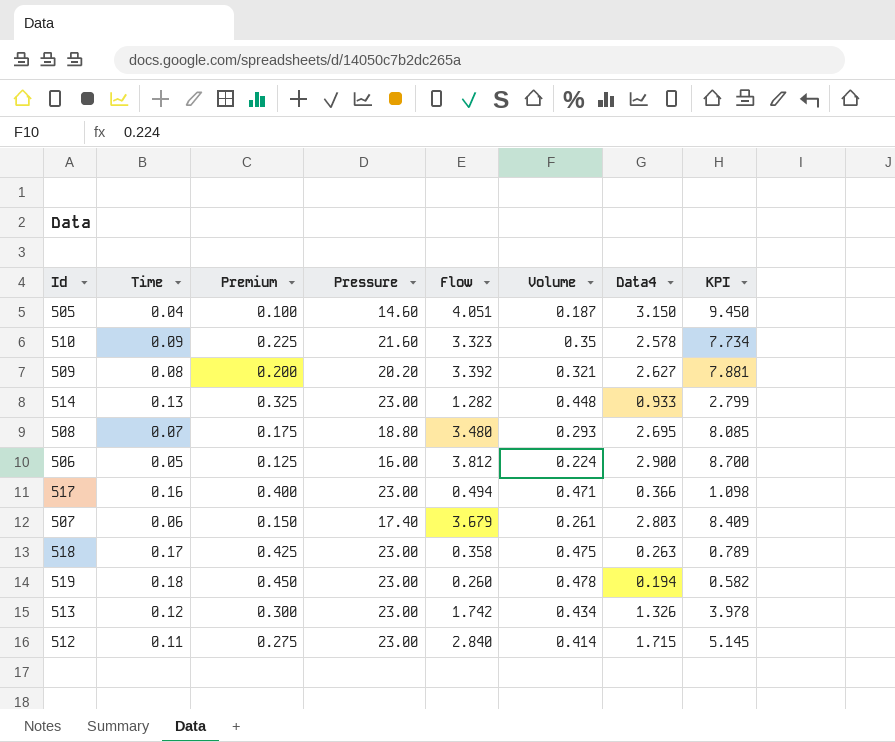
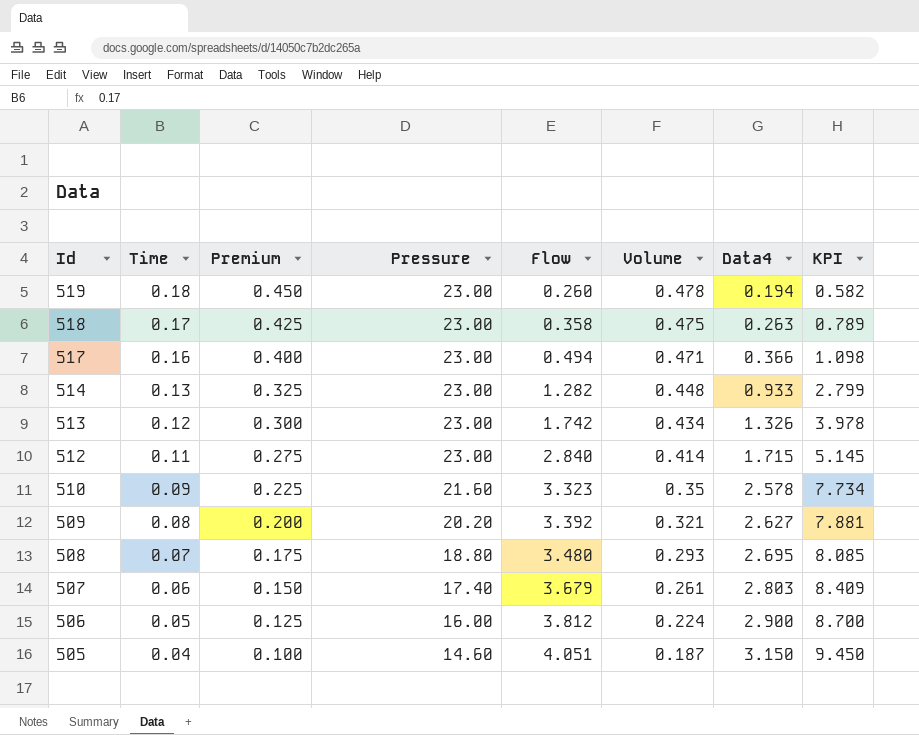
row order: none -> Id descending

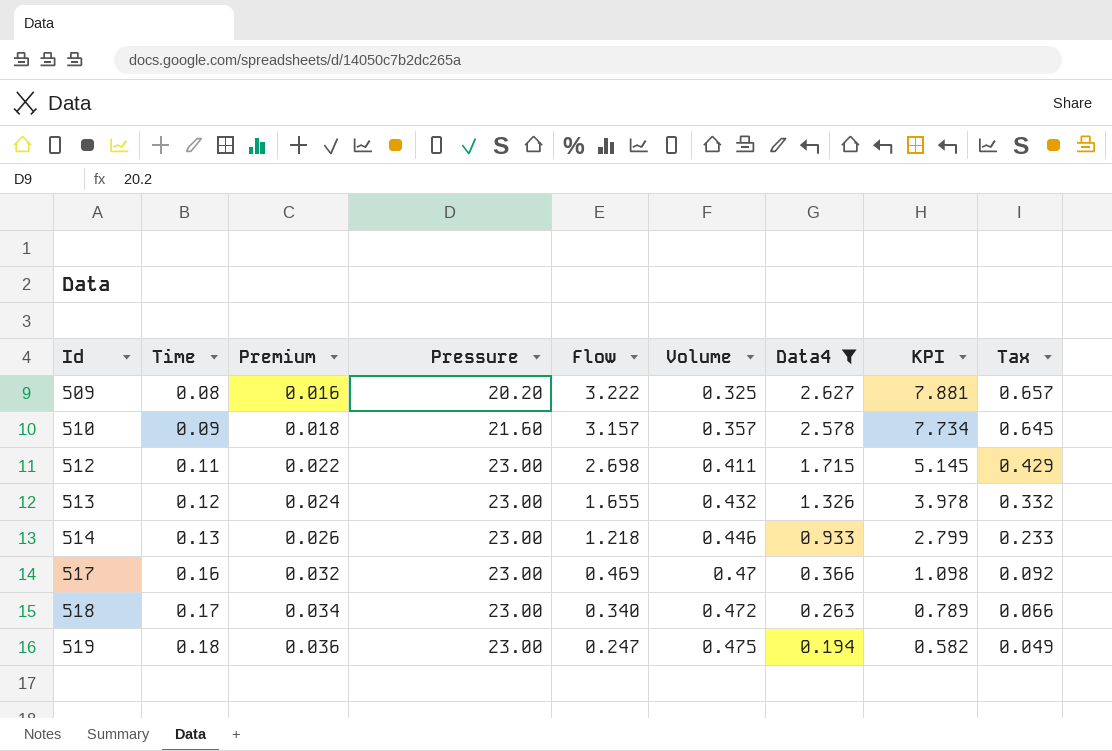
filter: none -> Data4 <= 2.627
row order: Id descending -> Id ascending
column Premium | formula: [Time] * 2.5 -> [Time] * 0.2
column Tax | formula: none -> [Data4] * 0.25
509 | Flow: 3.392 -> 3.222
509 | Volume: 0.321 -> 0.325
510 | Flow: 3.323 -> 3.157
510 | Volume: 0.35 -> 0.357
512 | Flow: 2.840 -> 2.698
512 | Volume: 0.414 -> 0.411
513 | Flow: 1.742 -> 1.655
513 | Volume: 0.434 -> 0.432
514 | Flow: 1.282 -> 1.218
514 | Volume: 0.448 -> 0.446
517 | Flow: 0.494 -> 0.469
517 | Volume: 0.471 -> 0.47
518 | Flow: 0.358 -> 0.340
518 | Volume: 0.475 -> 0.472
519 | Flow: 0.260 -> 0.247
519 | Volume: 0.478 -> 0.475

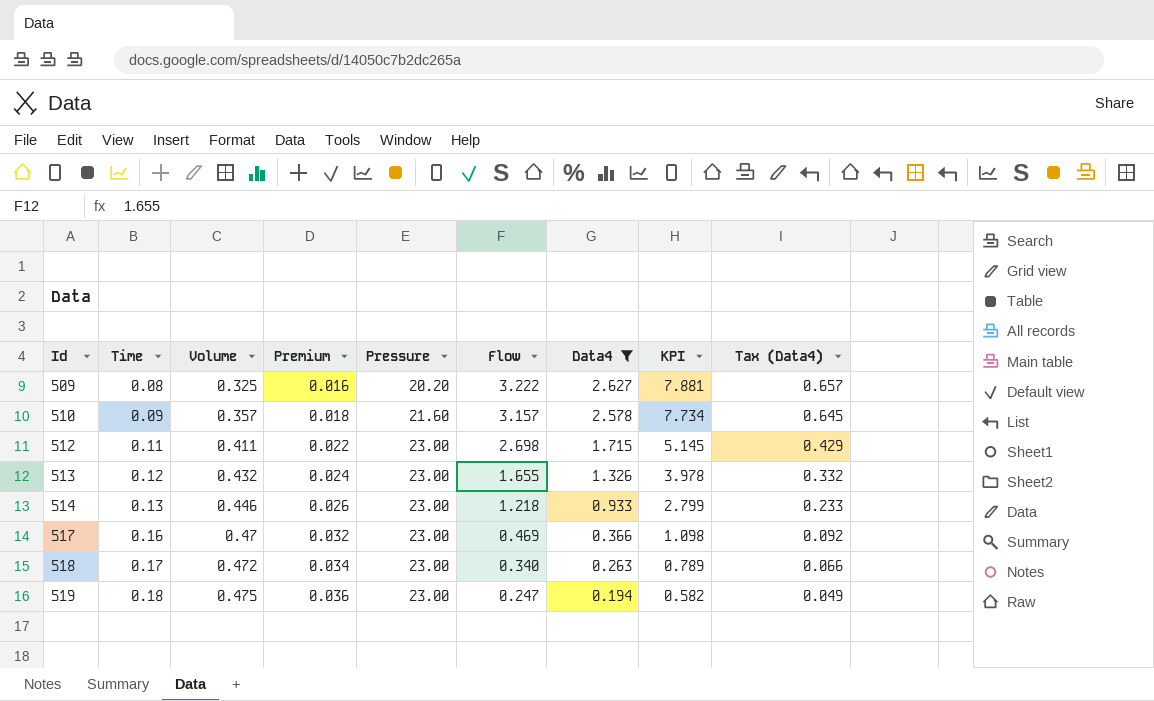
column Volume | position: 6 -> 3
column name: Tax -> Tax (Data4)

